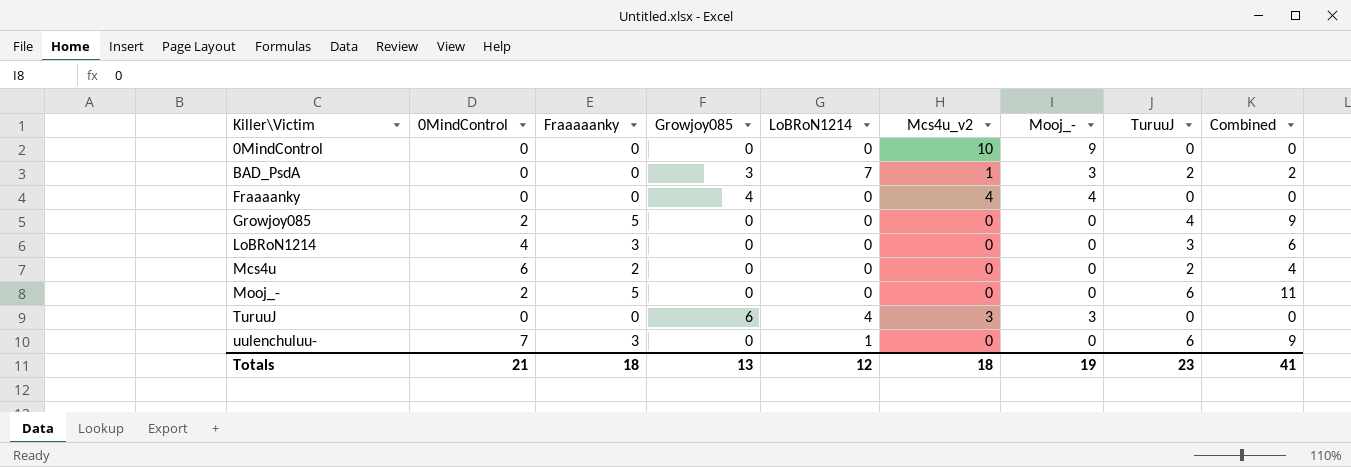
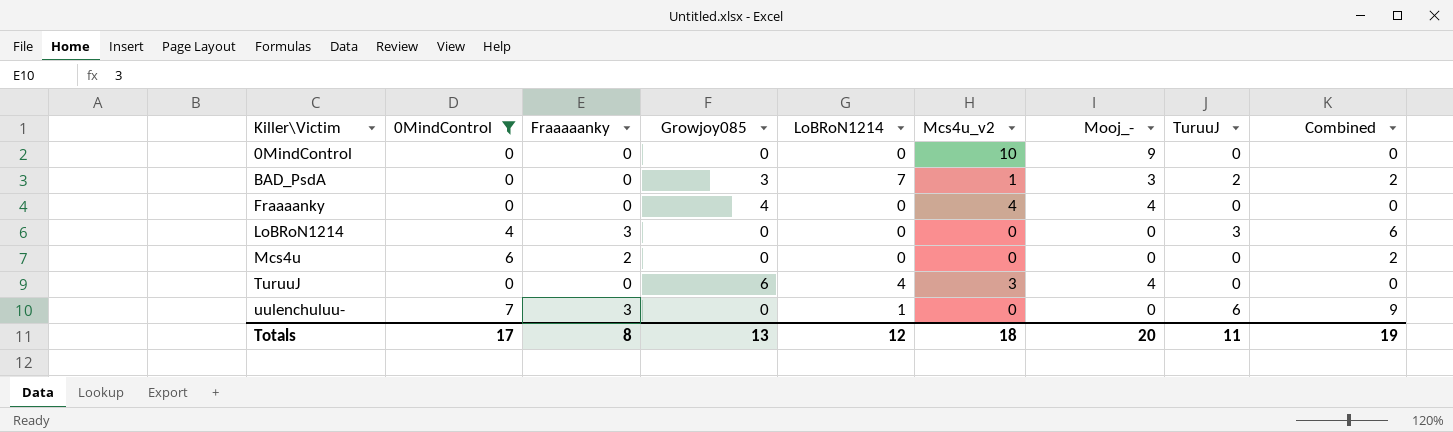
filter: none -> 0MindControl != 2
Mcs4u | TuruuJ: 2 -> 0
Mcs4u | Combined: 4 -> 2
TuruuJ | Mooj_-: 3 -> 4
Totals | 0MindControl: 21 -> 17
Totals | Fraaaaanky: 18 -> 8
Totals | Mooj_-: 19 -> 20
Totals | TuruuJ: 23 -> 11
Totals | Combined: 41 -> 19

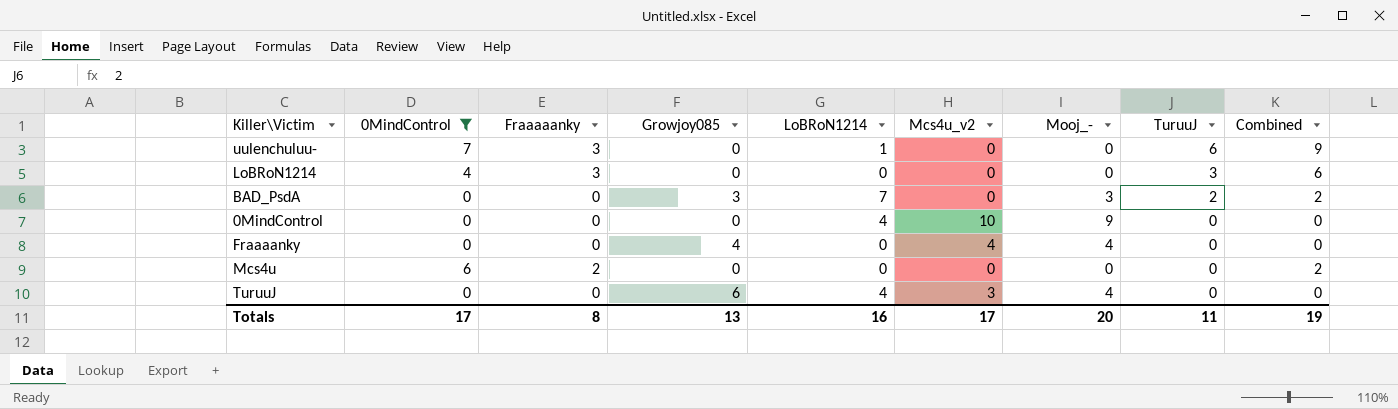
row order: Killer\Victim ascending -> TuruuJ descending
BAD_PsdA | Mcs4u_v2: 1 -> 0
0MindControl | LoBRoN1214: 0 -> 4
Totals | LoBRoN1214: 12 -> 16
Totals | Mcs4u_v2: 18 -> 17

